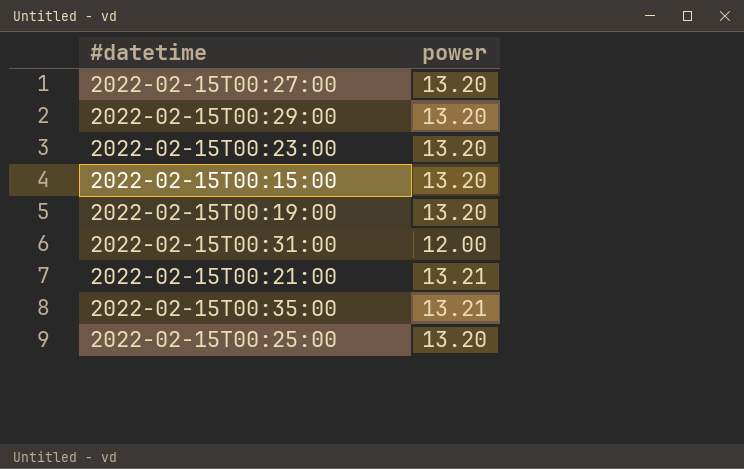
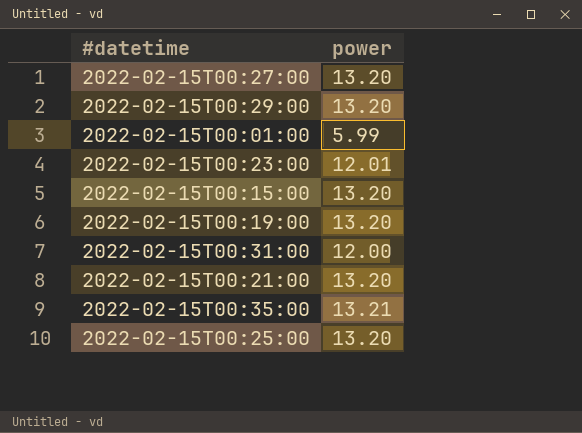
row 2022-02-15T00:01:00: none -> 5.99
2022-02-15T00:23:00 | power: 13.20 -> 12.01
2022-02-15T00:21:00 | power: 13.21 -> 13.20

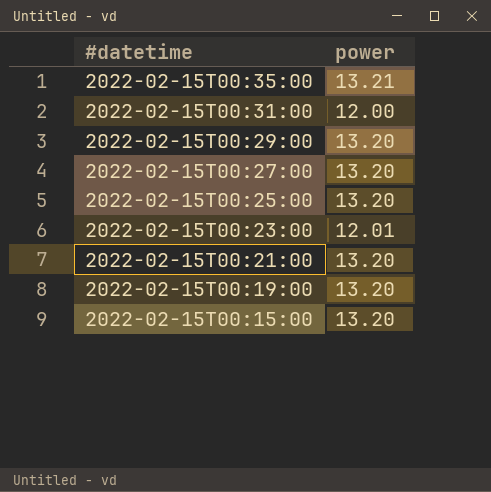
row order: none -> #datetime descending
row 2022-02-15T00:01:00: 5.99 -> none

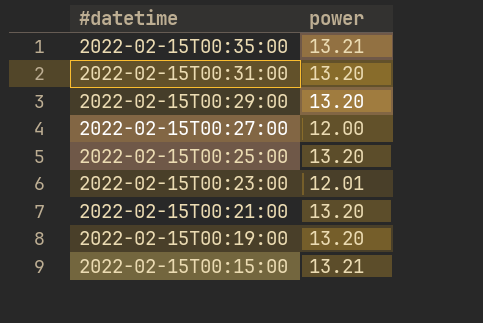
2022-02-15T00:31:00 | power: 12.00 -> 13.20
2022-02-15T00:27:00 | power: 13.20 -> 12.00
2022-02-15T00:15:00 | power: 13.20 -> 13.21

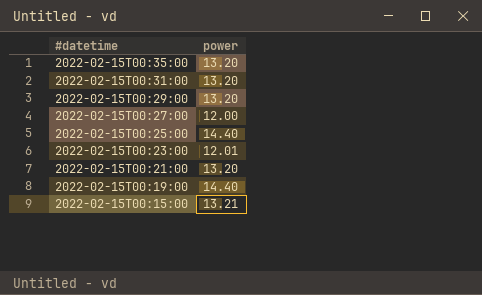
2022-02-15T00:35:00 | power: 13.21 -> 13.20
2022-02-15T00:25:00 | power: 13.20 -> 14.40
2022-02-15T00:19:00 | power: 13.20 -> 14.40

